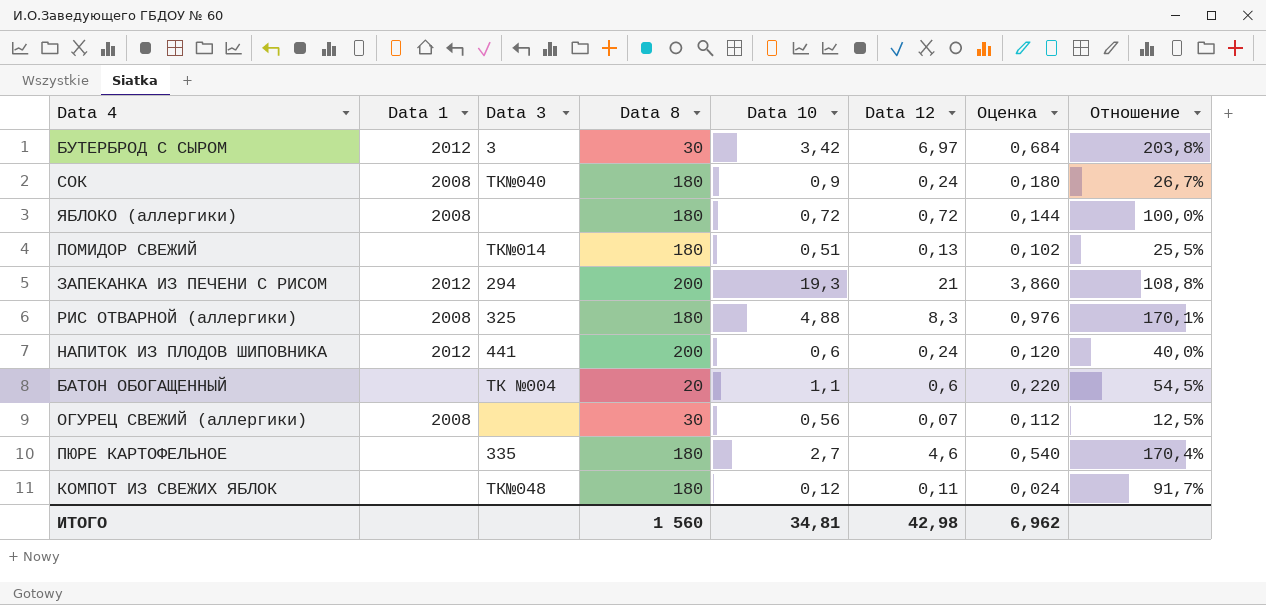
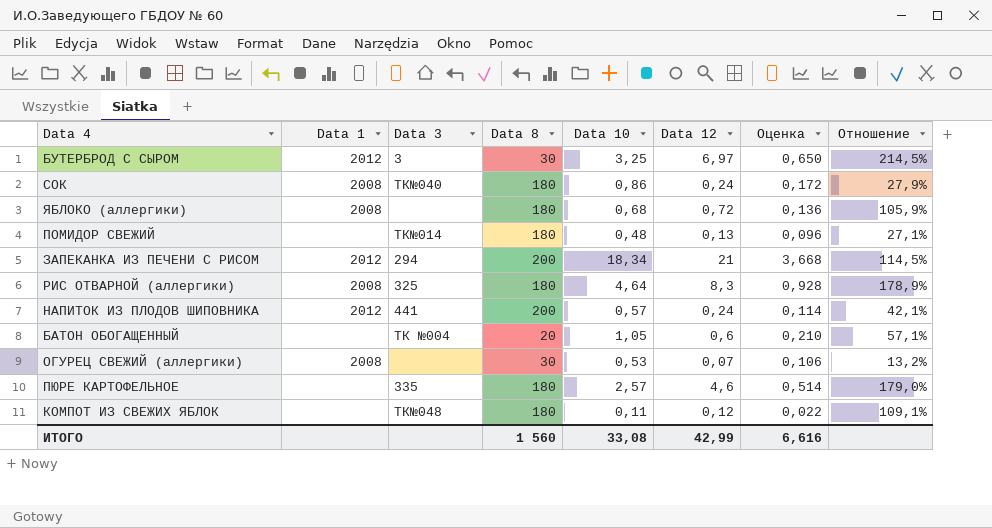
БУТЕРБРОД С СЫРОМ | Data 10: 3,42 -> 3,25
БУТЕРБРОД С СЫРОМ | Оценка: 0,684 -> 0,650
БУТЕРБРОД С СЫРОМ | Отношение: 203,8% -> 214,5%
СОК | Data 10: 0,9 -> 0,86
СОК | Оценка: 0,180 -> 0,172
СОК | Отношение: 26,7% -> 27,9%
ЯБЛОКО (аллергики) | Data 10: 0,72 -> 0,68
ЯБЛОКО (аллергики) | Оценка: 0,144 -> 0,136
ЯБЛОКО (аллергики) | Отношение: 100,0% -> 105,9%
ПОМИДОР СВЕЖИЙ | Data 10: 0,51 -> 0,48
ПОМИДОР СВЕЖИЙ | Оценка: 0,102 -> 0,096
ПОМИДОР СВЕЖИЙ | Отношение: 25,5% -> 27,1%
ЗАПЕКАНКА ИЗ ПЕЧЕНИ С РИСОМ | Data 10: 19,3 -> 18,34
ЗАПЕКАНКА ИЗ ПЕЧЕНИ С РИСОМ | Оценка: 3,860 -> 3,668
ЗАПЕКАНКА ИЗ ПЕЧЕНИ С РИСОМ | Отношение: 108,8% -> 114,5%
РИС ОТВАРНОЙ (аллергики) | Data 10: 4,88 -> 4,64
РИС ОТВАРНОЙ (аллергики) | Оценка: 0,976 -> 0,928
РИС ОТВАРНОЙ (аллергики) | Отношение: 170,1% -> 178,9%
НАПИТОК ИЗ ПЛОДОВ ШИПОВНИКА | Data 10: 0,6 -> 0,57
НАПИТОК ИЗ ПЛОДОВ ШИПОВНИКА | Оценка: 0,120 -> 0,114
НАПИТОК ИЗ ПЛОДОВ ШИПОВНИКА | Отношение: 40,0% -> 42,1%
БАТОН ОБОГАЩЕННЫЙ | Data 10: 1,1 -> 1,05
БАТОН ОБОГАЩЕННЫЙ | Оценка: 0,220 -> 0,210
БАТОН ОБОГАЩЕННЫЙ | Отношение: 54,5% -> 57,1%
ОГУРЕЦ СВЕЖИЙ (аллергики) | Data 10: 0,56 -> 0,53
ОГУРЕЦ СВЕЖИЙ (аллергики) | Оценка: 0,112 -> 0,106
ОГУРЕЦ СВЕЖИЙ (аллергики) | Отношение: 12,5% -> 13,2%
ПЮРЕ КАРТОФЕЛЬНОЕ | Data 10: 2,7 -> 2,57
ПЮРЕ КАРТОФЕЛЬНОЕ | Оценка: 0,540 -> 0,514
ПЮРЕ КАРТОФЕЛЬНОЕ | Отношение: 170,4% -> 179,0%
КОМПОТ ИЗ СВЕЖИХ ЯБЛОК | Data 10: 0,12 -> 0,11
КОМПОТ ИЗ СВЕЖИХ ЯБЛОК | Data 12: 0,11 -> 0,12
КОМПОТ ИЗ СВЕЖИХ ЯБЛОК | Оценка: 0,024 -> 0,022
КОМПОТ ИЗ СВЕЖИХ ЯБЛОК | Отношение: 91,7% -> 109,1%
ИТОГО | Data 10: 34,81 -> 33,08
ИТОГО | Data 12: 42,98 -> 42,99
ИТОГО | Оценка: 6,962 -> 6,616

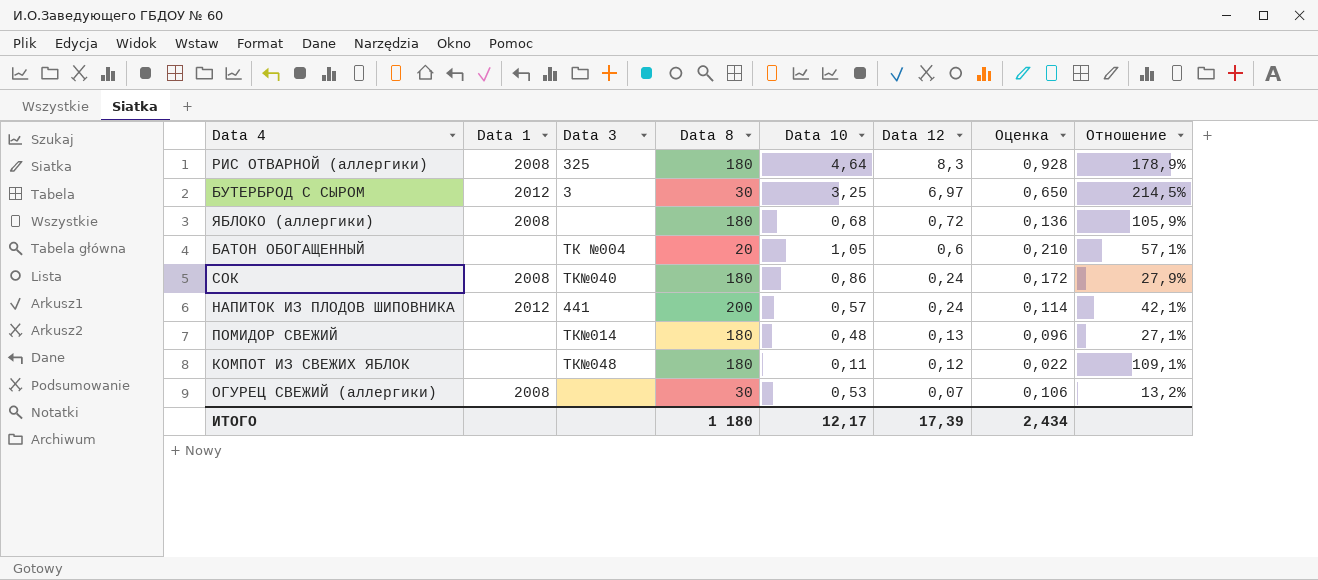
row order: none -> Data 12 descending
row ЗАПЕКАНКА ИЗ ПЕЧЕНИ С РИСОМ: 2012 | 294 | 200 | 18,34 | 21 | 3,668 | 114,5% -> none
row ПЮРЕ КАРТОФЕЛЬНОЕ: none | 335 | 180 | 2,57 | 4,6 | 0,514 | 179,0% -> none
ИТОГО | Data 8: 1 560 -> 1 180
ИТОГО | Data 10: 33,08 -> 12,17
ИТОГО | Data 12: 42,99 -> 17,39
ИТОГО | Оценка: 6,616 -> 2,434

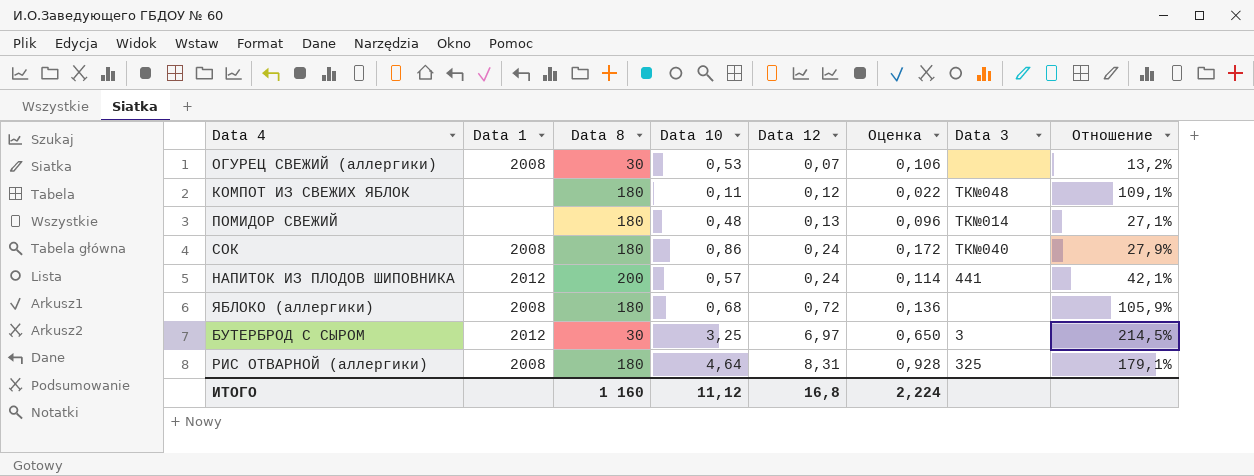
row order: Data 12 descending -> Data 12 ascending
column Data 3 | position: 3 -> 7
row БАТОН ОБОГАЩЕННЫЙ: none | ТК №004 | 20 | 1,05 | 0,6 | 0,210 | 57,1% -> none
РИС ОТВАРНОЙ (аллергики) | Data 12: 8,3 -> 8,31
РИС ОТВАРНОЙ (аллергики) | Отношение: 178,9% -> 179,1%
ИТОГО | Data 8: 1 180 -> 1 160
ИТОГО | Data 10: 12,17 -> 11,12
ИТОГО | Data 12: 17,39 -> 16,8
ИТОГО | Оценка: 2,434 -> 2,224

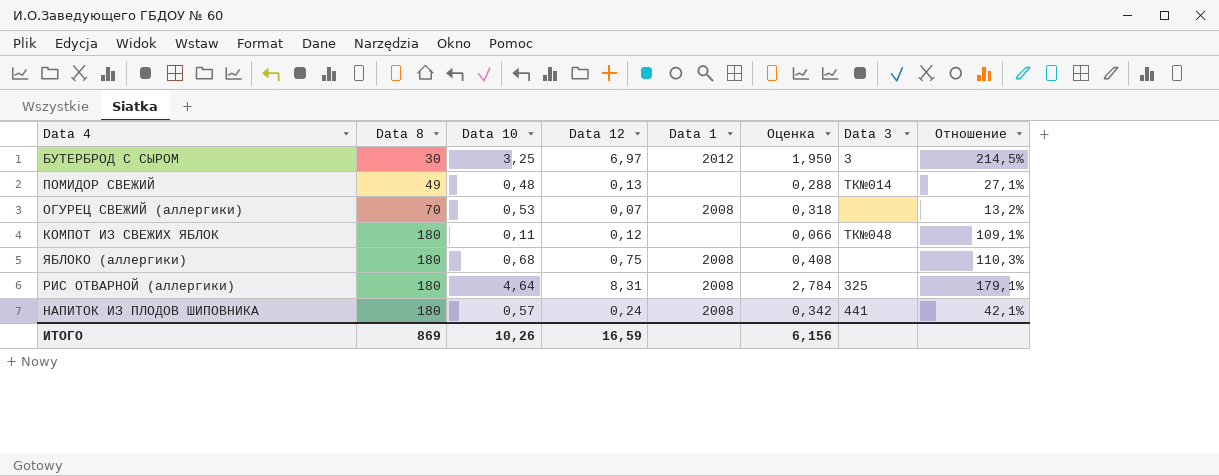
row order: Data 12 ascending -> Data 8 ascending
column Data 1 | position: 2 -> 5
column Оценка | formula: [Data 10] * 0,2 -> [Data 10] * 0,6
row СОК: 2008 | 180 | 0,86 | 0,24 | 0,172 | ТК№040 | 27,9% -> none
ПОМИДОР СВЕЖИЙ | Data 8: 180 -> 49
ОГУРЕЦ СВЕЖИЙ (аллергики) | Data 8: 30 -> 70
ЯБЛОКО (аллергики) | Data 12: 0,72 -> 0,75
ЯБЛОКО (аллергики) | Отношение: 105,9% -> 110,3%
НАПИТОК ИЗ ПЛОДОВ ШИПОВНИКА | Data 8: 200 -> 180
НАПИТОК ИЗ ПЛОДОВ ШИПОВНИКА | Data 1: 2012 -> 2008
ИТОГО | Data 8: 1 160 -> 869
ИТОГО | Data 10: 11,12 -> 10,26
ИТОГО | Data 12: 16,8 -> 16,59
ИТОГО | Оценка: 2,224 -> 6,156

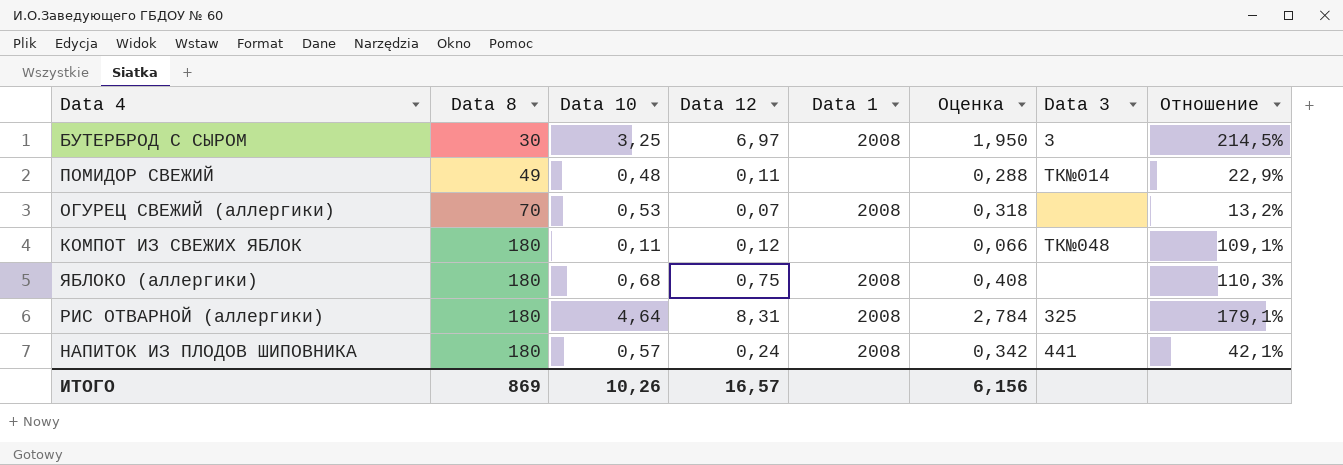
БУТЕРБРОД С СЫРОМ | Data 1: 2012 -> 2008
ПОМИДОР СВЕЖИЙ | Data 12: 0,13 -> 0,11
ПОМИДОР СВЕЖИЙ | Отношение: 27,1% -> 22,9%
ИТОГО | Data 12: 16,59 -> 16,57

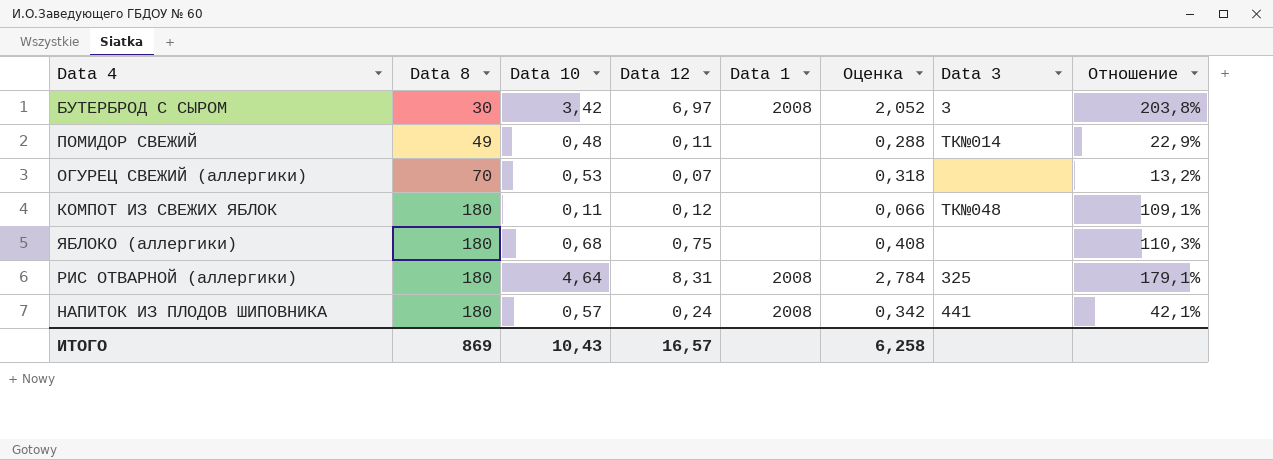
БУТЕРБРОД С СЫРОМ | Data 10: 3,25 -> 3,42
БУТЕРБРОД С СЫРОМ | Оценка: 1,950 -> 2,052
БУТЕРБРОД С СЫРОМ | Отношение: 214,5% -> 203,8%
ОГУРЕЦ СВЕЖИЙ (аллергики) | Data 1: 2008 -> none
ЯБЛОКО (аллергики) | Data 1: 2008 -> none
ИТОГО | Data 10: 10,26 -> 10,43
ИТОГО | Оценка: 6,156 -> 6,258

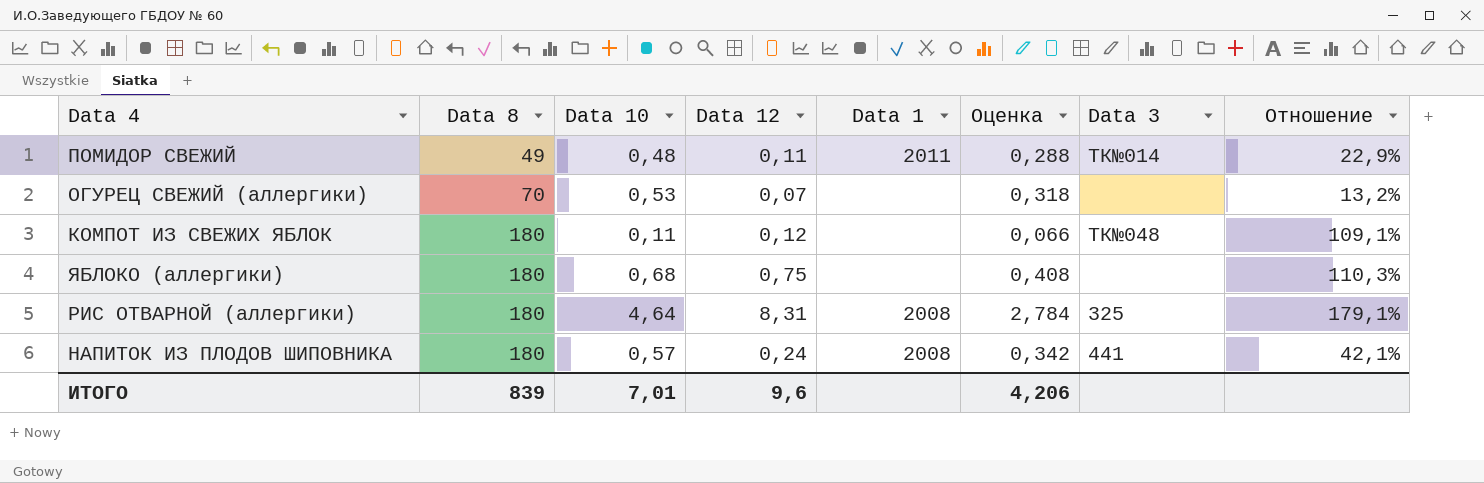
row БУТЕРБРОД С СЫРОМ: 30 | 3,42 | 6,97 | 2008 | 2,052 | 3 | 203,8% -> none
ПОМИДОР СВЕЖИЙ | Data 1: none -> 2011
ИТОГО | Data 8: 869 -> 839
ИТОГО | Data 10: 10,43 -> 7,01
ИТОГО | Data 12: 16,57 -> 9,6
ИТОГО | Оценка: 6,258 -> 4,206

